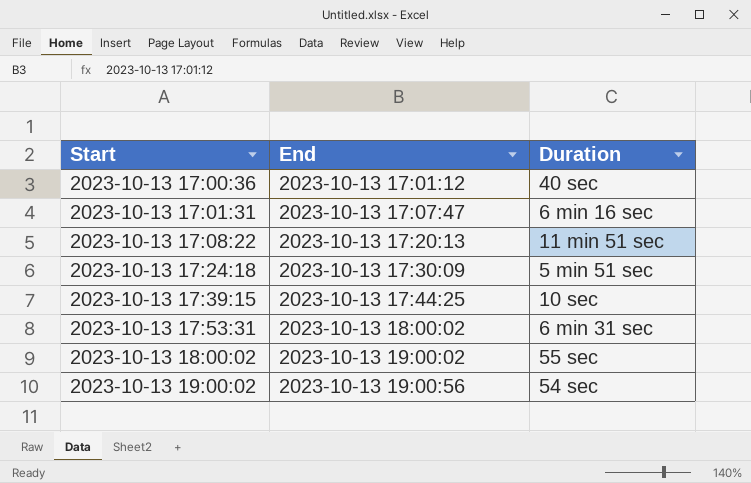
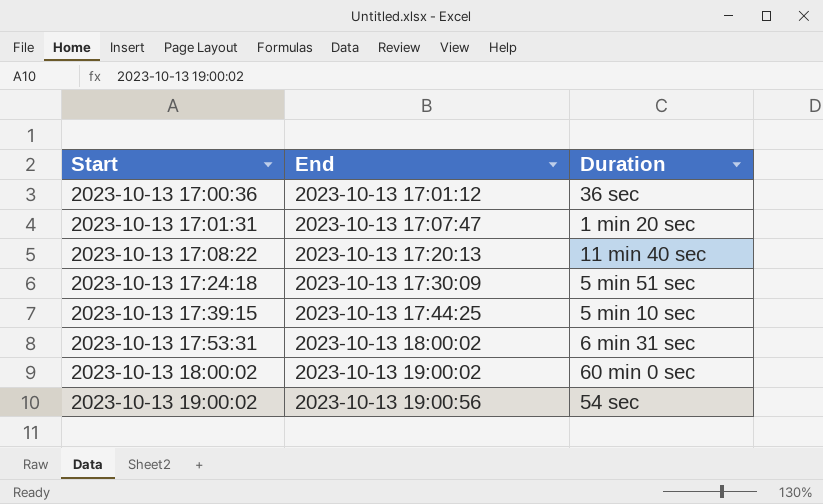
2023-10-13 17:00:36 | Duration: 40 sec -> 36 sec
2023-10-13 17:01:31 | Duration: 6 min 16 sec -> 1 min 20 sec
2023-10-13 17:08:22 | Duration: 11 min 51 sec -> 11 min 40 sec
2023-10-13 17:39:15 | Duration: 10 sec -> 5 min 10 sec
2023-10-13 18:00:02 | Duration: 55 sec -> 60 min 0 sec

